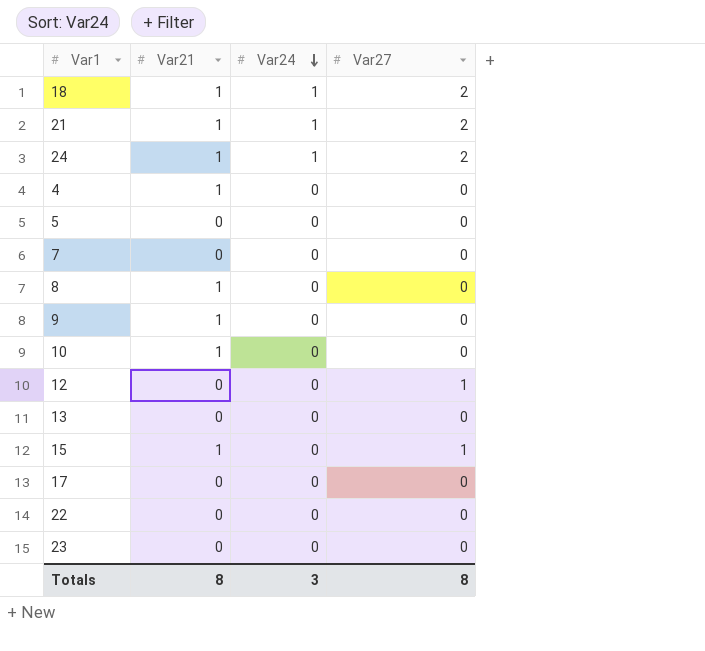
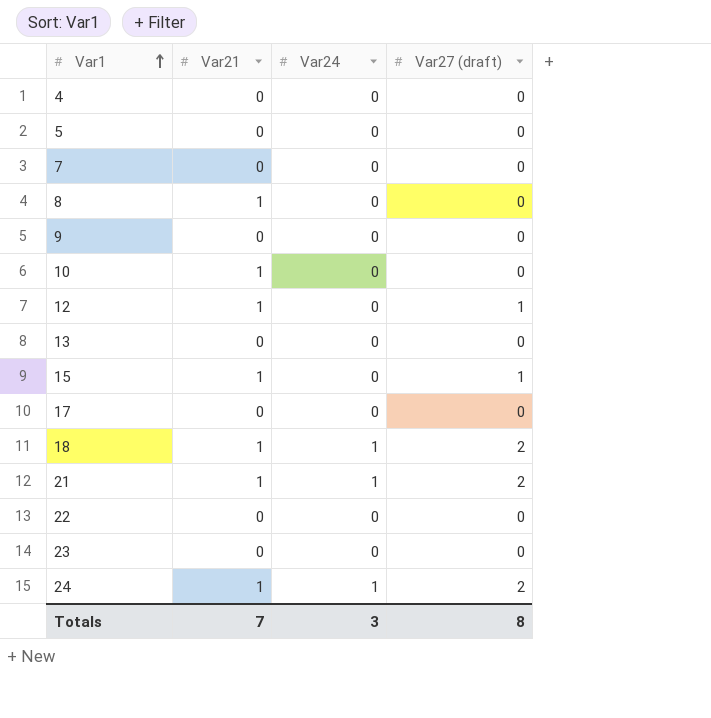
row order: Var24 descending -> Var1 ascending
column name: Var27 -> Var27 (draft)
4 | Var21: 1 -> 0
9 | Var21: 1 -> 0
12 | Var21: 0 -> 1
Totals | Var21: 8 -> 7

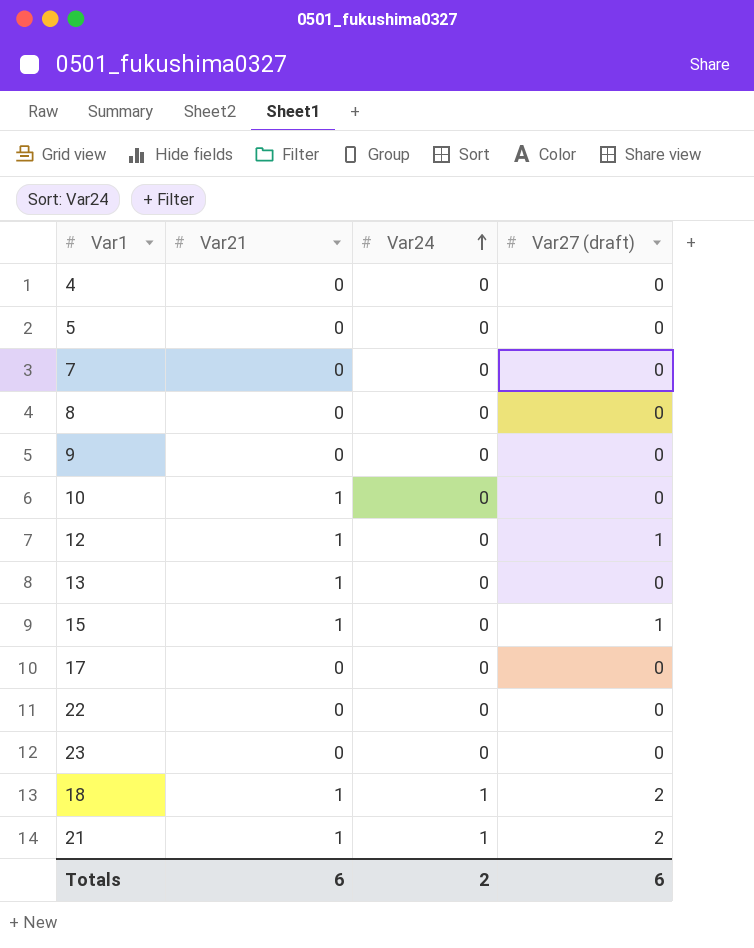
row order: Var1 ascending -> Var24 ascending
row 24: 1 | 1 | 2 -> none
8 | Var21: 1 -> 0
13 | Var21: 0 -> 1
Totals | Var21: 7 -> 6
Totals | Var24: 3 -> 2
Totals | Var27 (draft): 8 -> 6

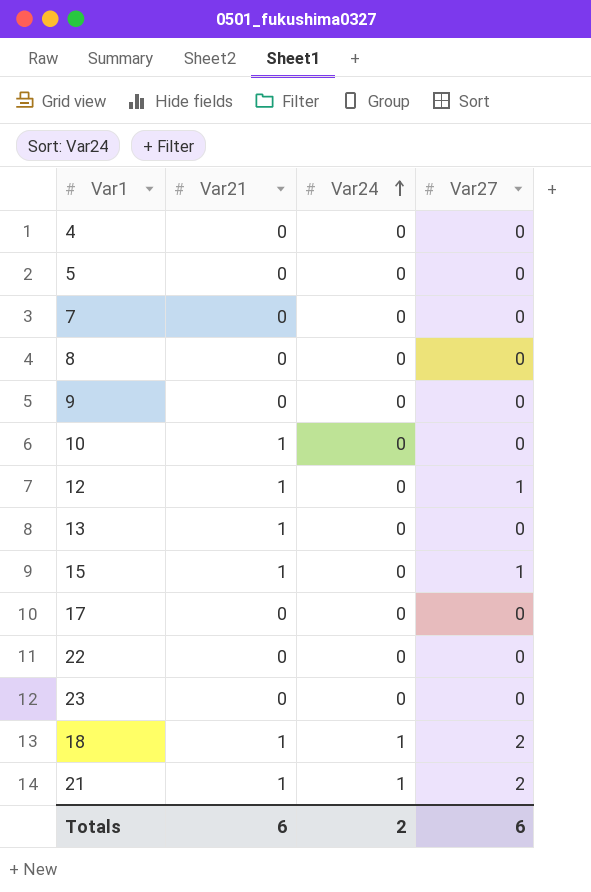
column name: Var27 (draft) -> Var27

